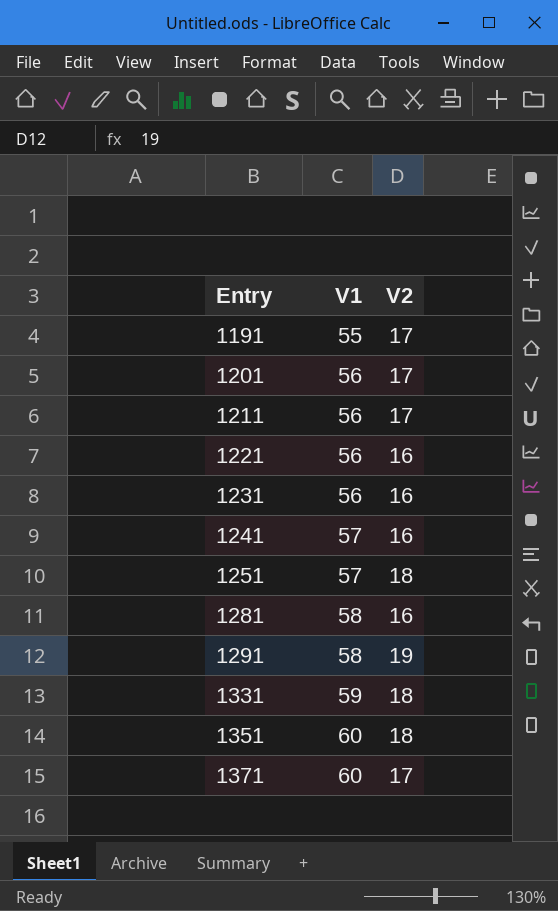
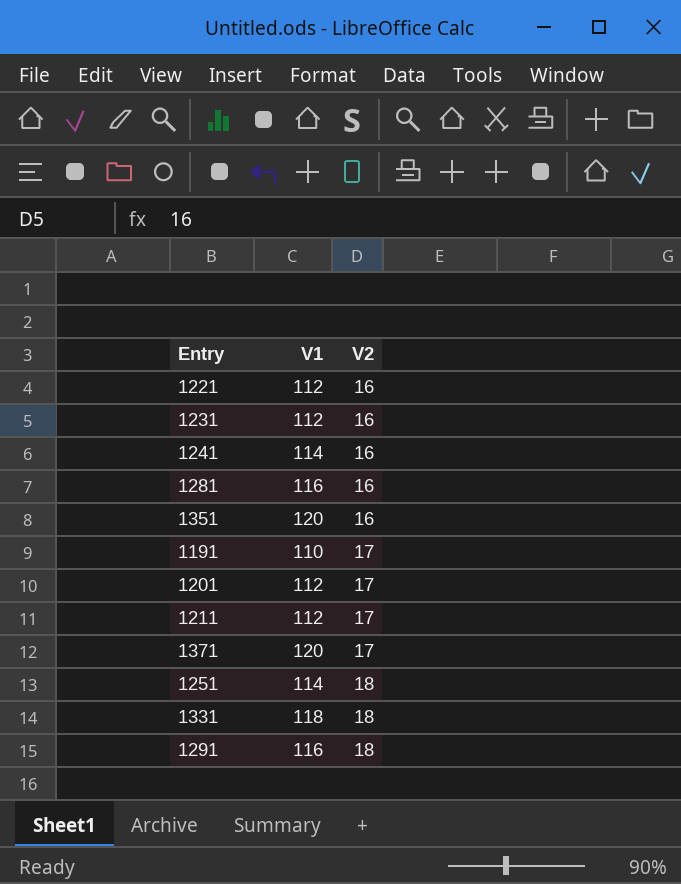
row order: Entry ascending -> V2 ascending
1221 | V1: 56 -> 112
1231 | V1: 56 -> 112
1241 | V1: 57 -> 114
1281 | V1: 58 -> 116
1351 | V1: 60 -> 120
1351 | V2: 18 -> 16
1191 | V1: 55 -> 110
1201 | V1: 56 -> 112
1211 | V1: 56 -> 112
1371 | V1: 60 -> 120
1251 | V1: 57 -> 114
1331 | V1: 59 -> 118
1291 | V1: 58 -> 116
1291 | V2: 19 -> 18

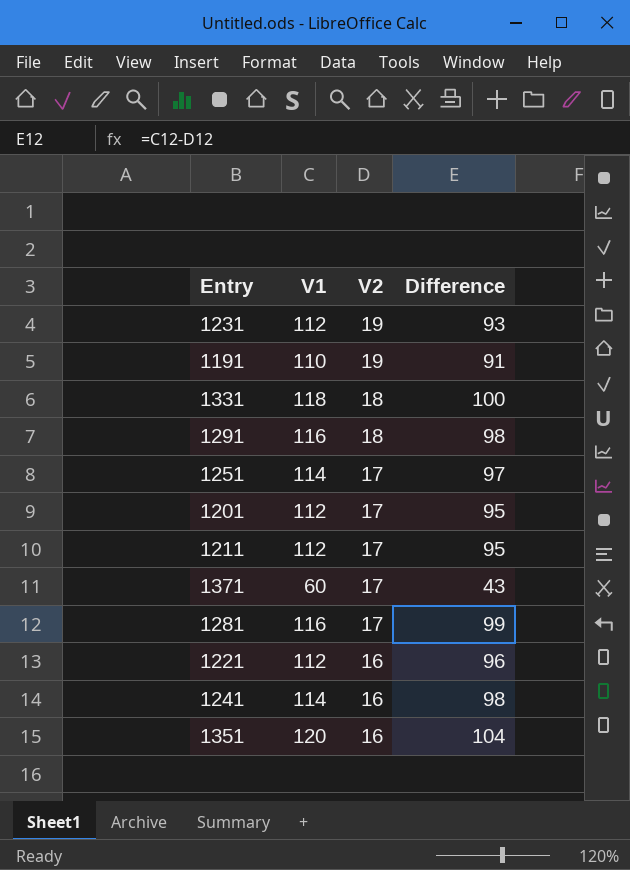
row order: V2 ascending -> V2 descending
column Difference | formula: none -> [V1] - [V2]
1231 | V2: 16 -> 19
1191 | V2: 17 -> 19
1251 | V2: 18 -> 17
1371 | V1: 120 -> 60
1281 | V2: 16 -> 17

